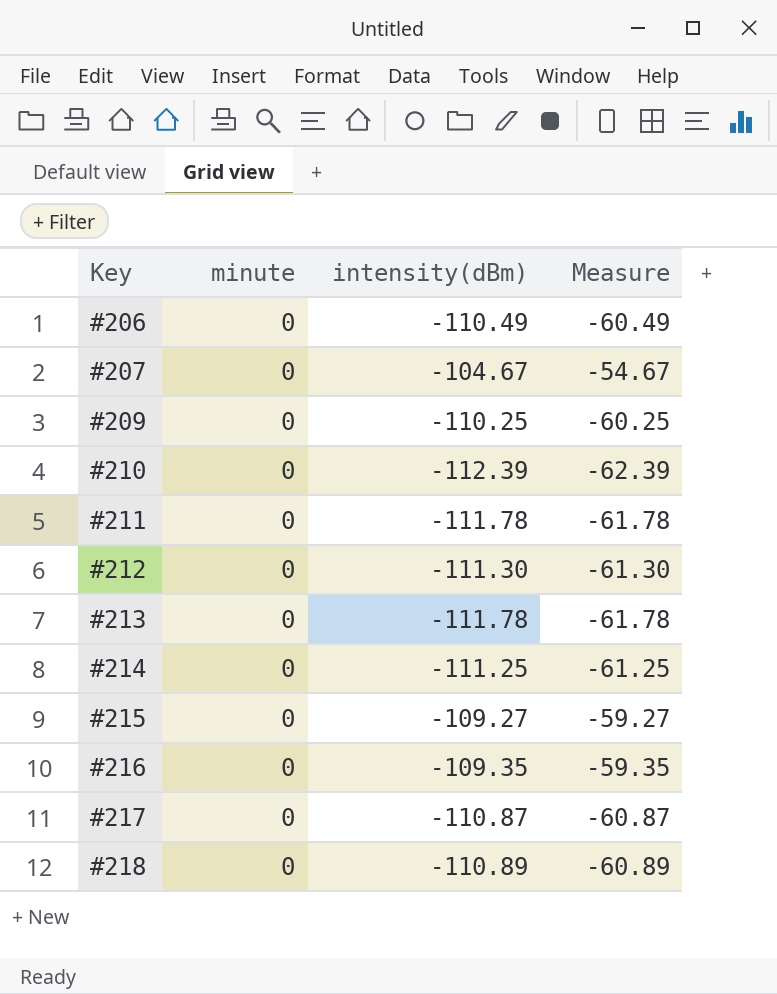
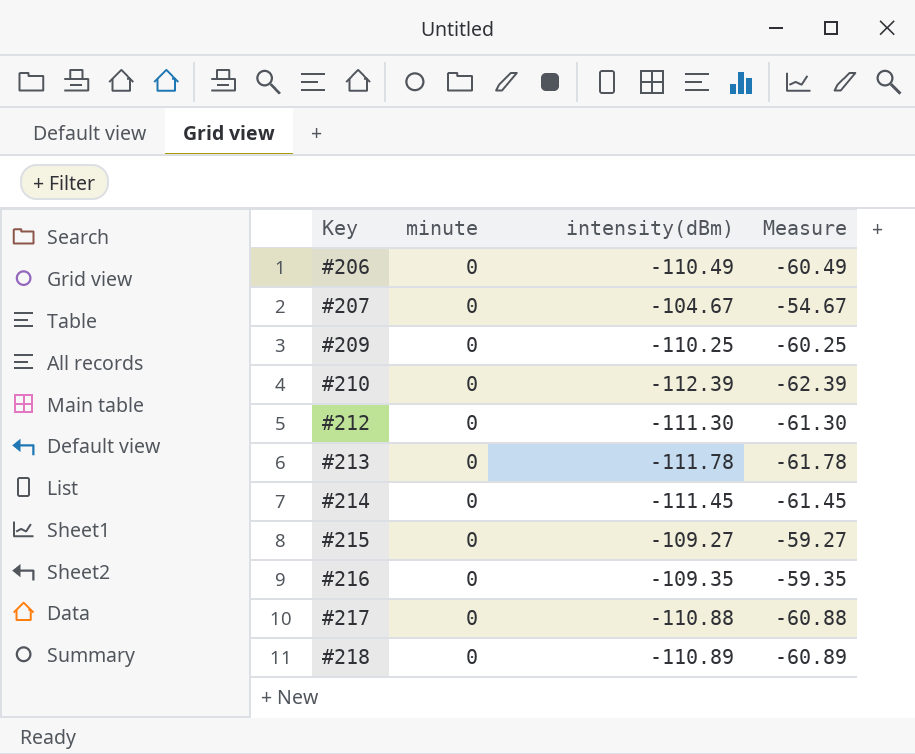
row #211: 0 | -111.78 | -61.78 -> none
#214 | intensity(dBm): -111.25 -> -111.45
#214 | Measure: -61.25 -> -61.45
#217 | intensity(dBm): -110.87 -> -110.88
#217 | Measure: -60.87 -> -60.88

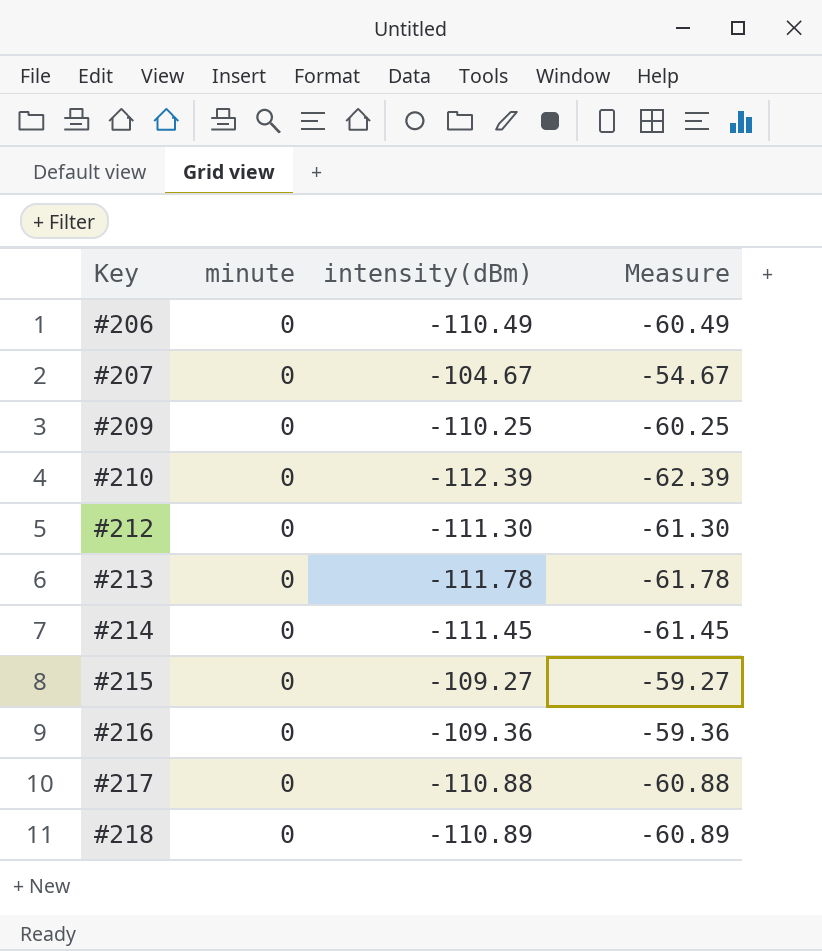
#216 | intensity(dBm): -109.35 -> -109.36
#216 | Measure: -59.35 -> -59.36

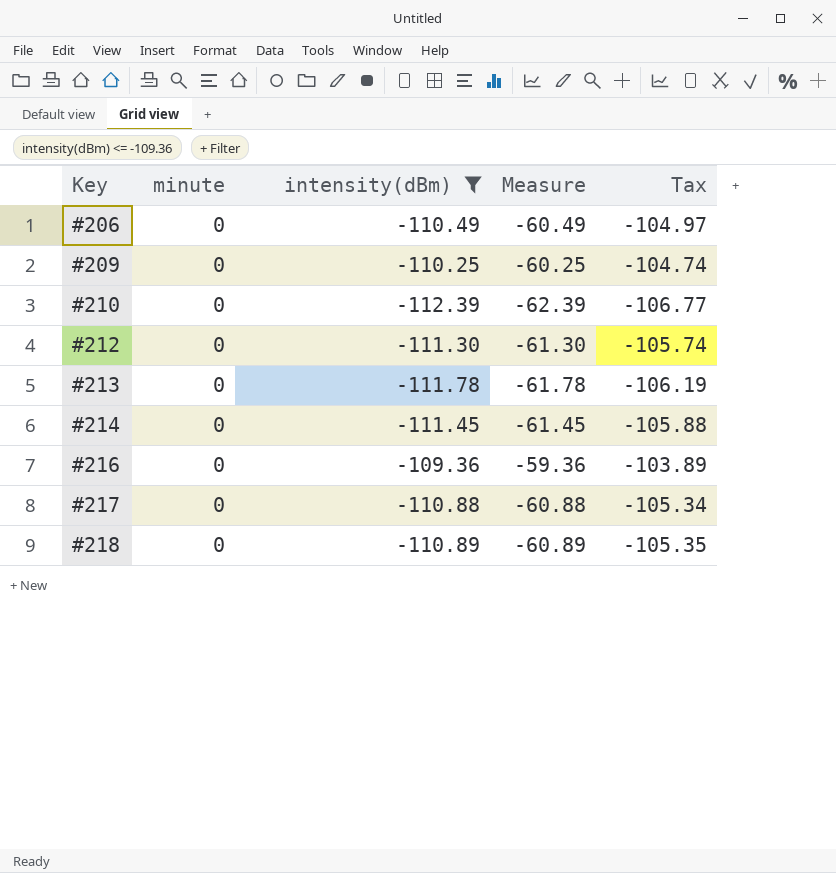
filter: none -> intensity(dBm) <= -109.36
column Tax | formula: none -> [intensity(dBm)] * 0.95

